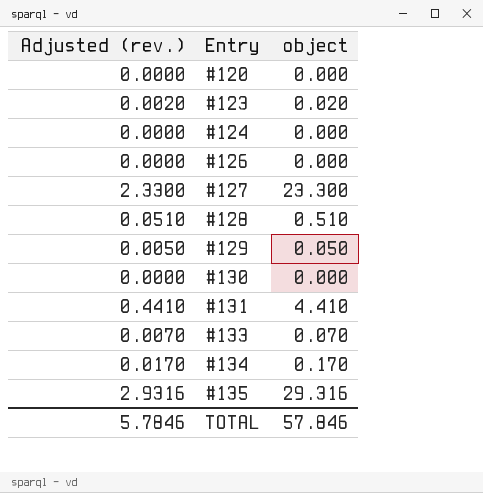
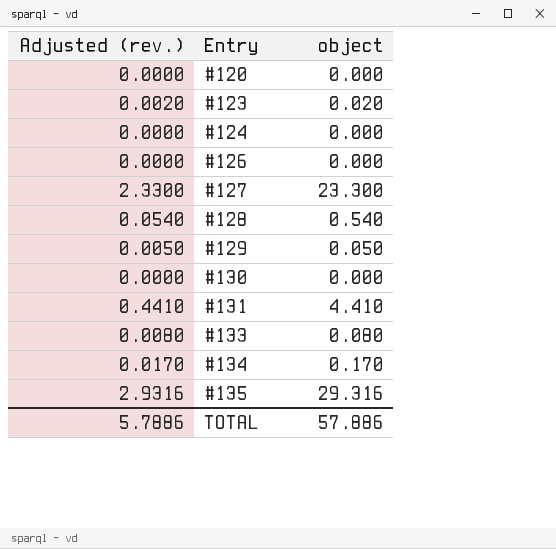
#128 | Adjusted (rev.): 0.0510 -> 0.0540
#128 | object: 0.510 -> 0.540
#133 | Adjusted (rev.): 0.0070 -> 0.0080
#133 | object: 0.070 -> 0.080
TOTAL | Adjusted (rev.): 5.7846 -> 5.7886
TOTAL | object: 57.846 -> 57.886

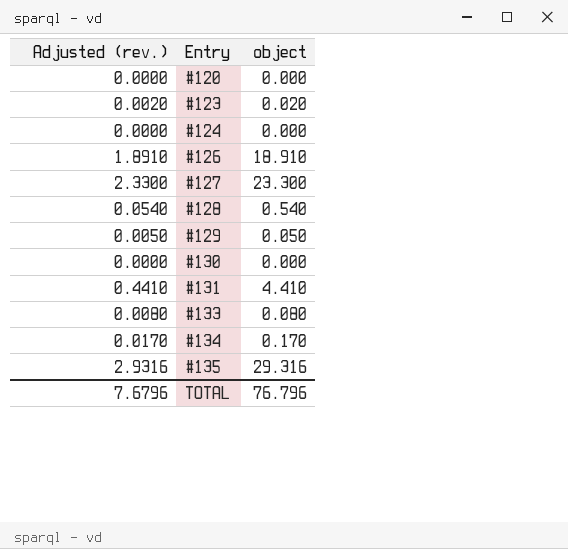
#126 | Adjusted (rev.): 0.0000 -> 1.8910
#126 | object: 0.000 -> 18.910
TOTAL | Adjusted (rev.): 5.7886 -> 7.6796
TOTAL | object: 57.886 -> 76.796

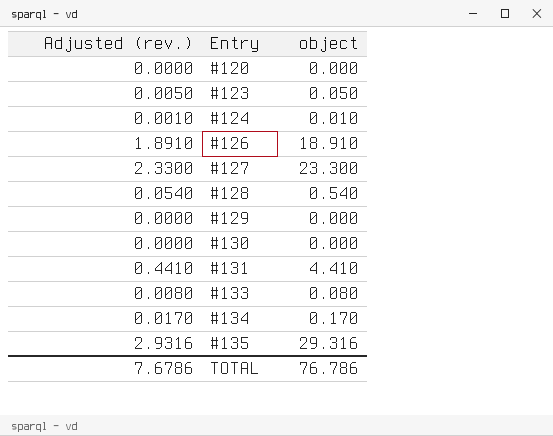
#123 | Adjusted (rev.): 0.0020 -> 0.0050
#123 | object: 0.020 -> 0.050
#124 | Adjusted (rev.): 0.0000 -> 0.0010
#124 | object: 0.000 -> 0.010
#129 | Adjusted (rev.): 0.0050 -> 0.0000
#129 | object: 0.050 -> 0.000
TOTAL | Adjusted (rev.): 7.6796 -> 7.6786
TOTAL | object: 76.796 -> 76.786

